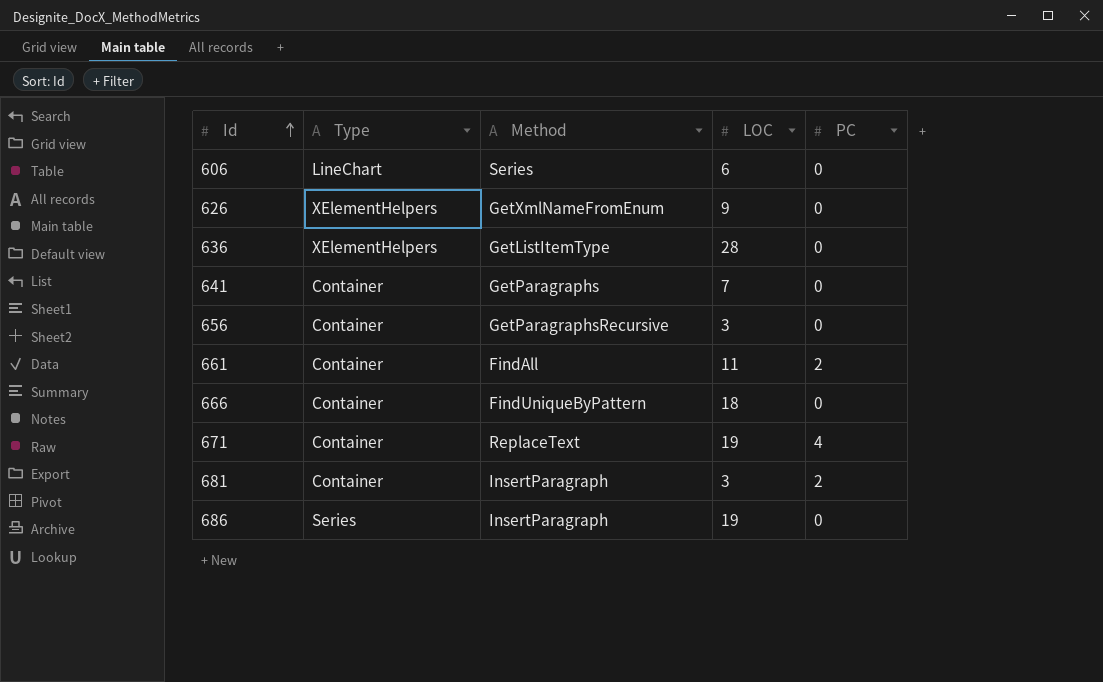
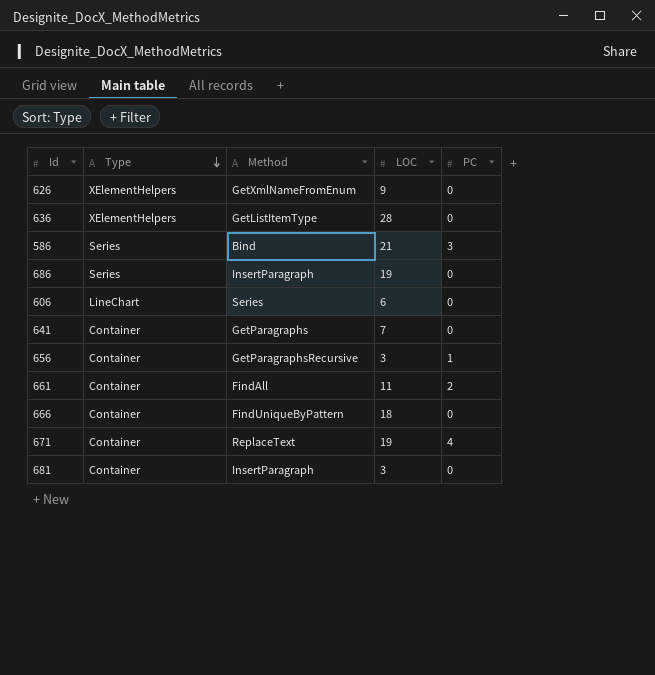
row order: Id ascending -> Type descending
row 586: none -> Series | Bind | 21 | 3
656 | PC: 0 -> 1
681 | PC: 2 -> 0

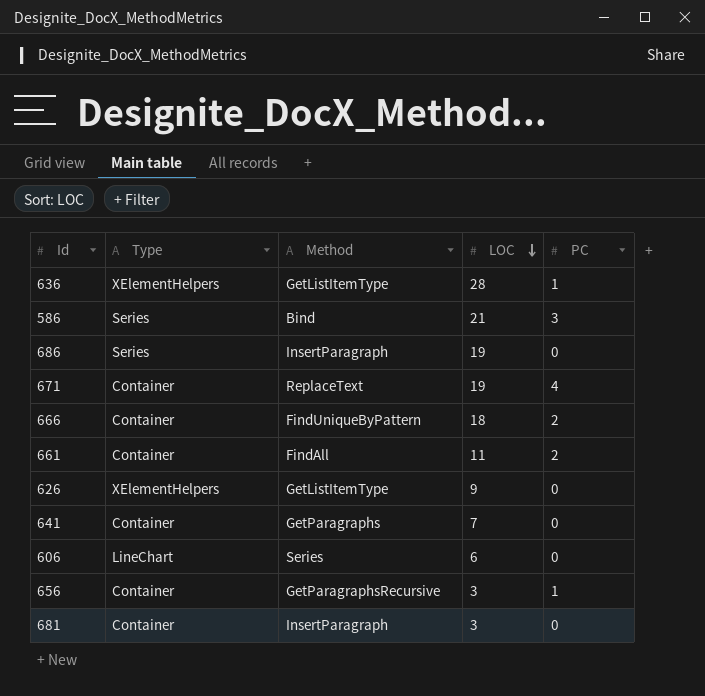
row order: Type descending -> LOC descending
636 | PC: 0 -> 1
666 | PC: 0 -> 2
626 | Method: GetXmlNameFromEnum -> GetListItemType

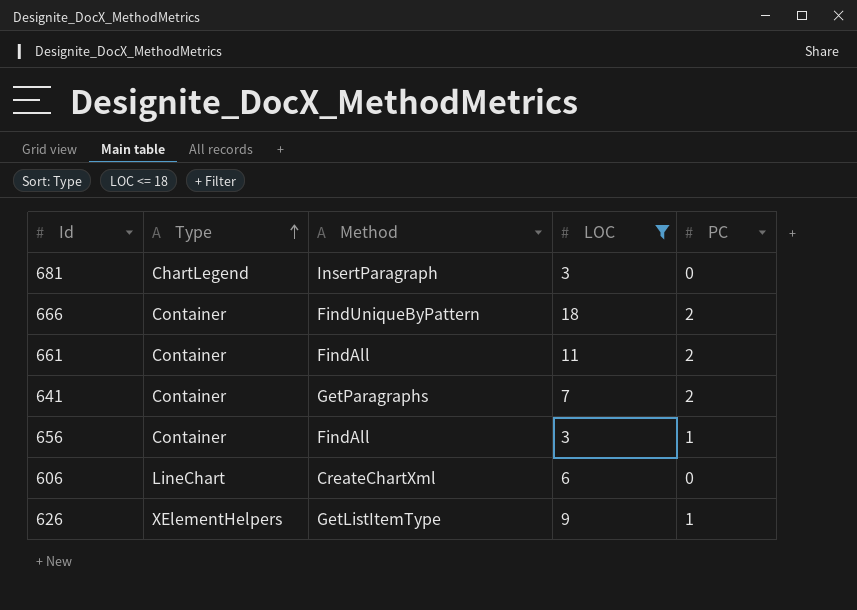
filter: none -> LOC <= 18
row order: LOC descending -> Type ascending
681 | Type: Container -> ChartLegend
641 | PC: 0 -> 2
656 | Method: GetParagraphsRecursive -> FindAll
606 | Method: Series -> CreateChartXml
626 | PC: 0 -> 1

